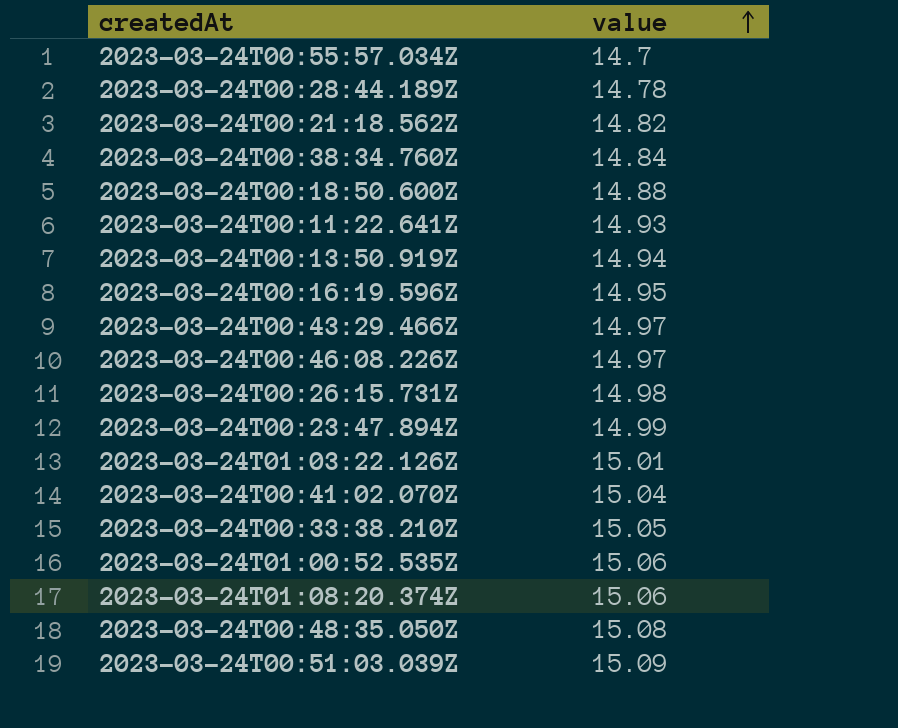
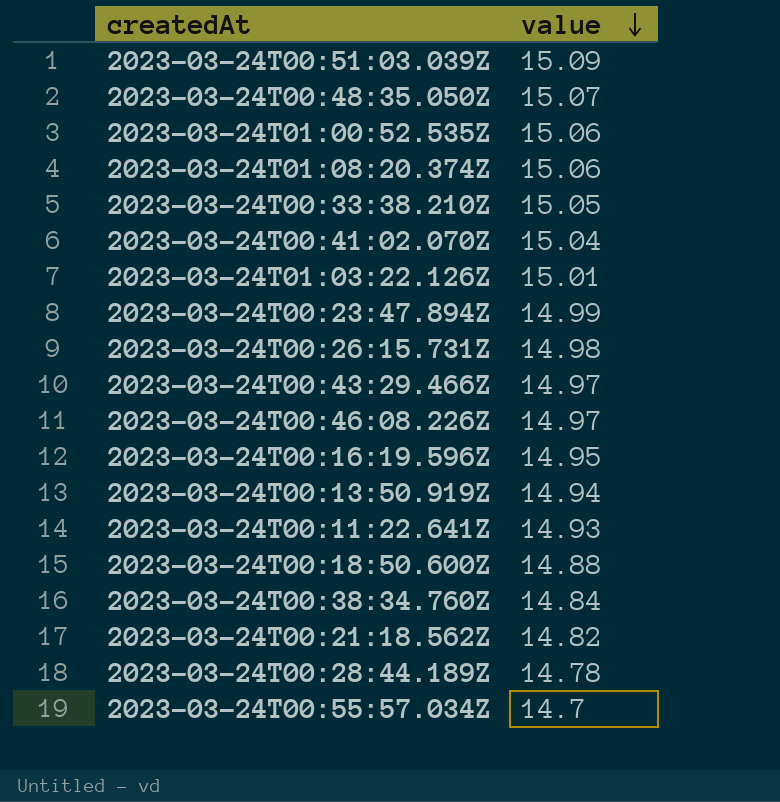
row order: value ascending -> value descending
2023-03-24T00:48:35.050Z | value: 15.08 -> 15.07

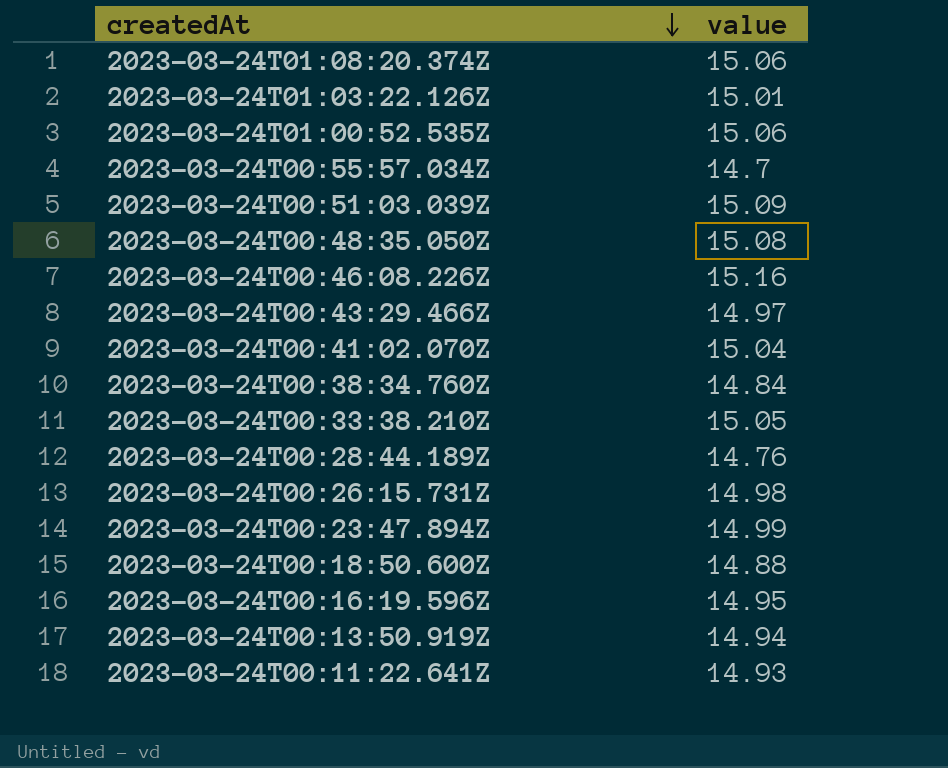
row order: value descending -> createdAt descending
row 2023-03-24T00:21:18.562Z: 14.82 -> none
2023-03-24T00:48:35.050Z | value: 15.07 -> 15.08
2023-03-24T00:46:08.226Z | value: 14.97 -> 15.16
2023-03-24T00:28:44.189Z | value: 14.78 -> 14.76

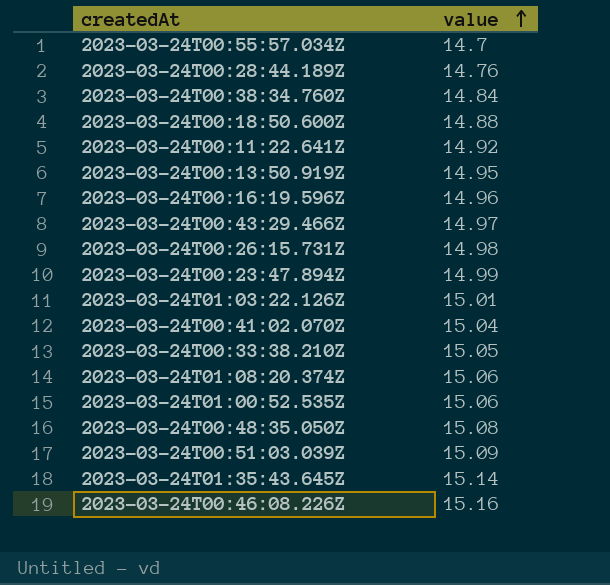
row order: createdAt descending -> value ascending
2023-03-24T00:11:22.641Z | value: 14.93 -> 14.92
2023-03-24T00:13:50.919Z | value: 14.94 -> 14.95
2023-03-24T00:16:19.596Z | value: 14.95 -> 14.96
row 2023-03-24T01:35:43.645Z: none -> 15.14

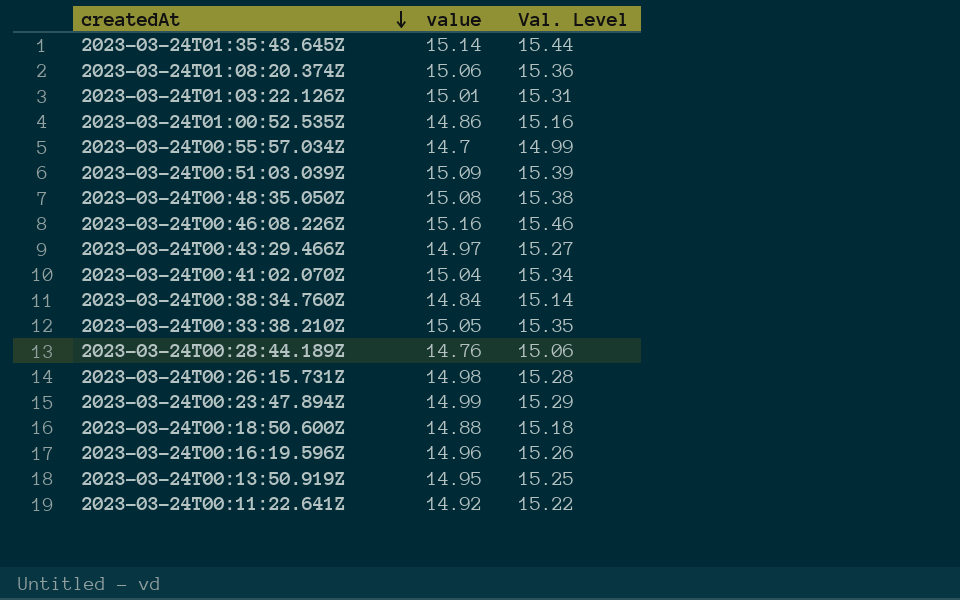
row order: value ascending -> createdAt descending
column Val. Level | formula: none -> [value] * 1.02
2023-03-24T01:00:52.535Z | value: 15.06 -> 14.86

